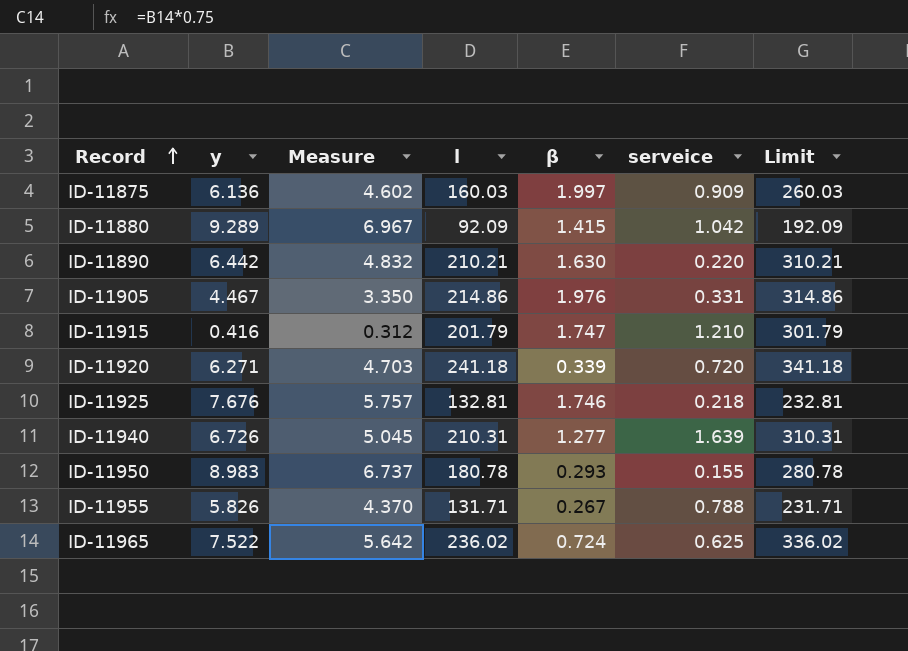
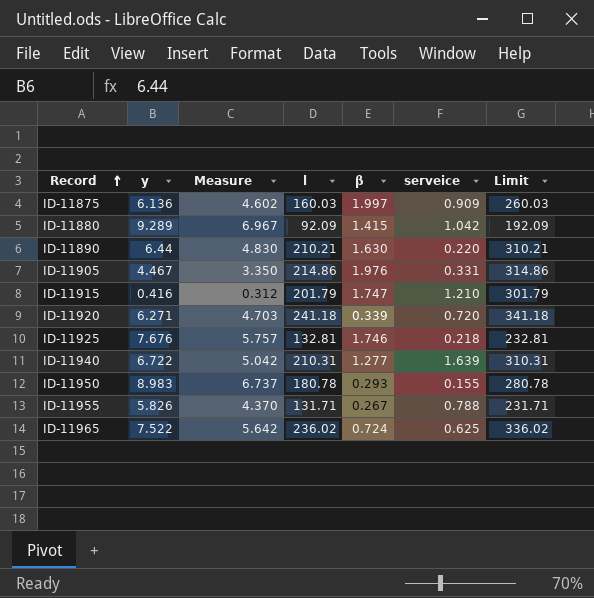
ID-11890 | y: 6.442 -> 6.44
ID-11890 | Measure: 4.832 -> 4.830
ID-11940 | y: 6.726 -> 6.722
ID-11940 | Measure: 5.045 -> 5.042

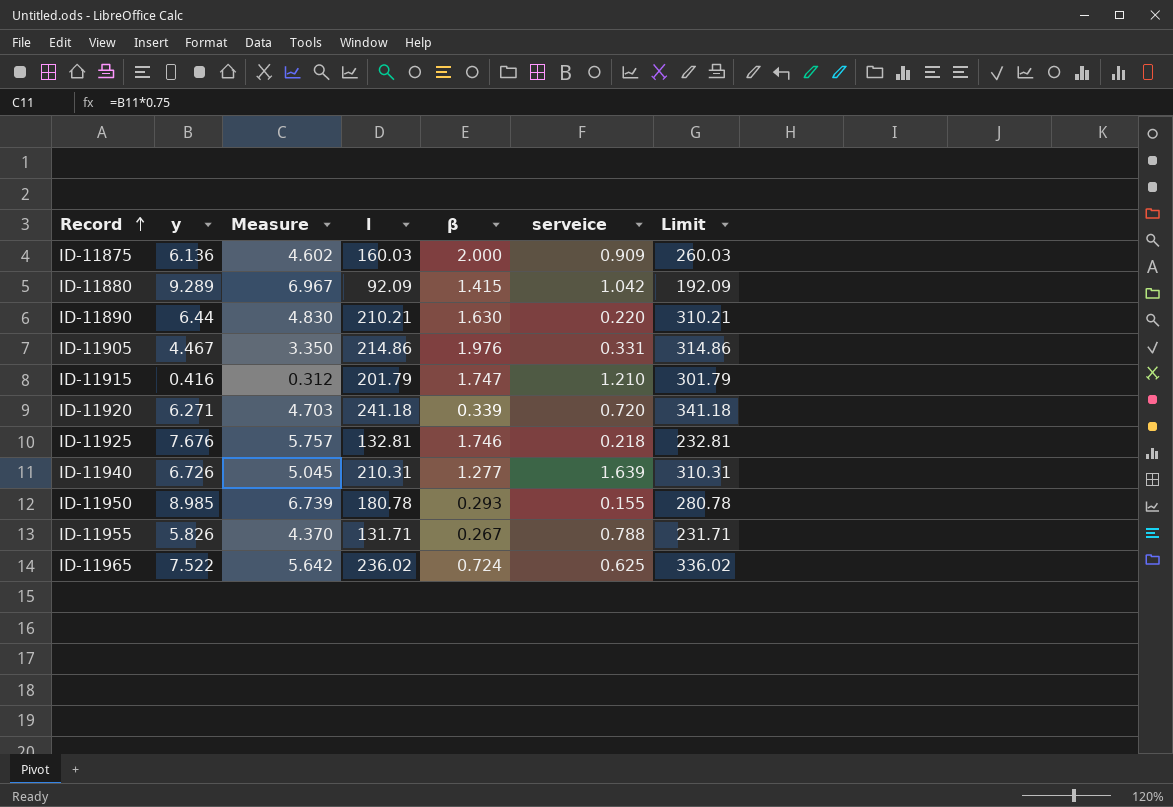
ID-11875 | β: 1.997 -> 2.000
ID-11940 | y: 6.722 -> 6.726
ID-11940 | Measure: 5.042 -> 5.045
ID-11950 | y: 8.983 -> 8.985
ID-11950 | Measure: 6.737 -> 6.739

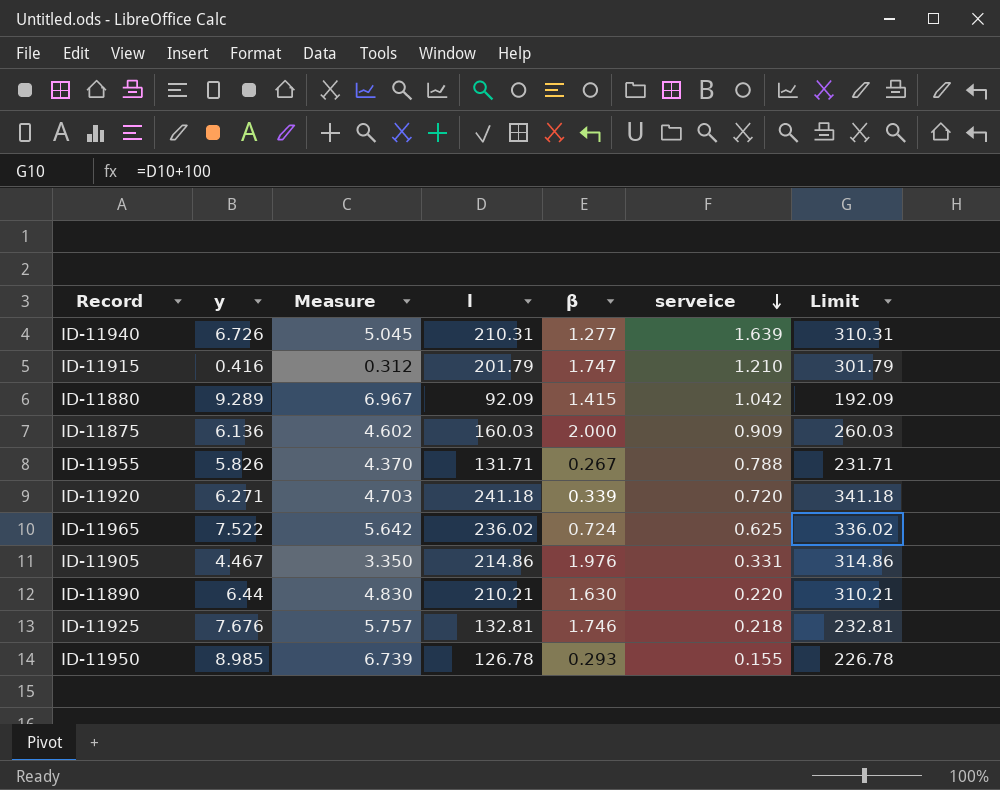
row order: Record ascending -> serveice descending
ID-11950 | l: 180.78 -> 126.78
ID-11950 | Limit: 280.78 -> 226.78

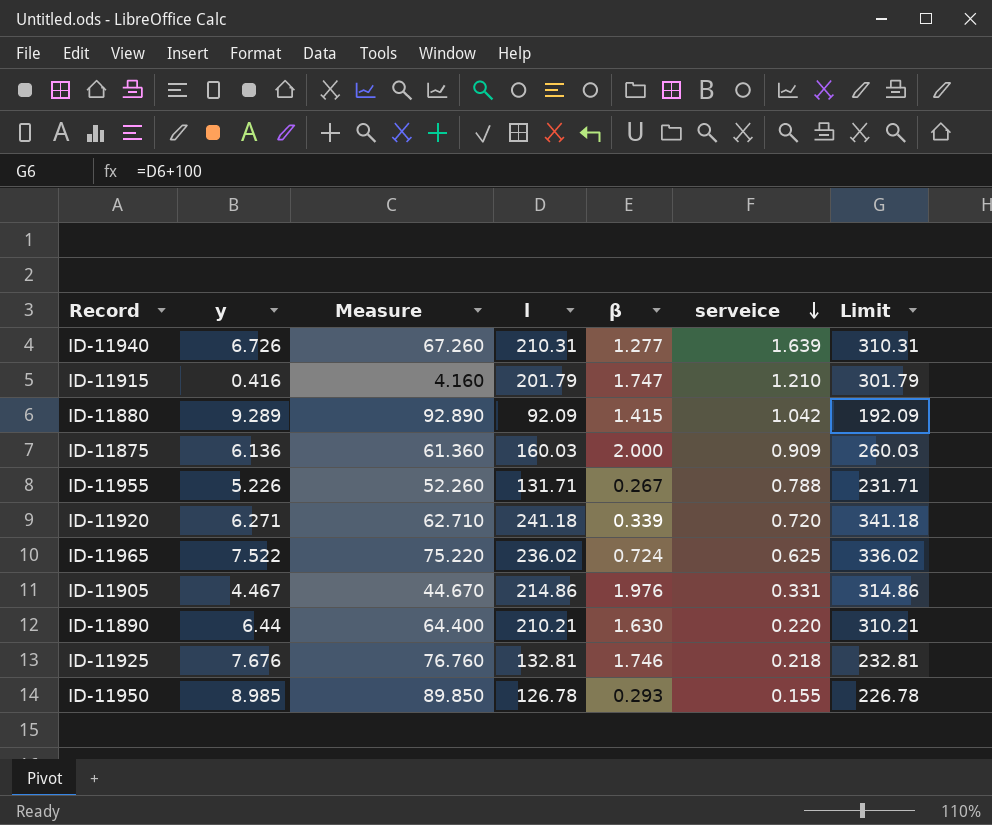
column Measure | formula: [y] * 0.75 -> [y] * 10
ID-11955 | y: 5.826 -> 5.226

